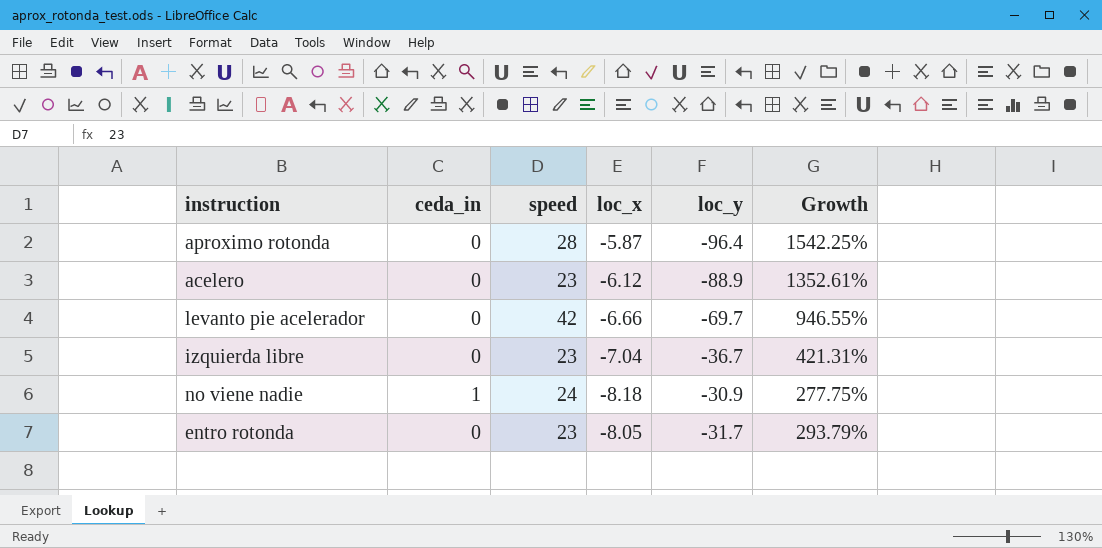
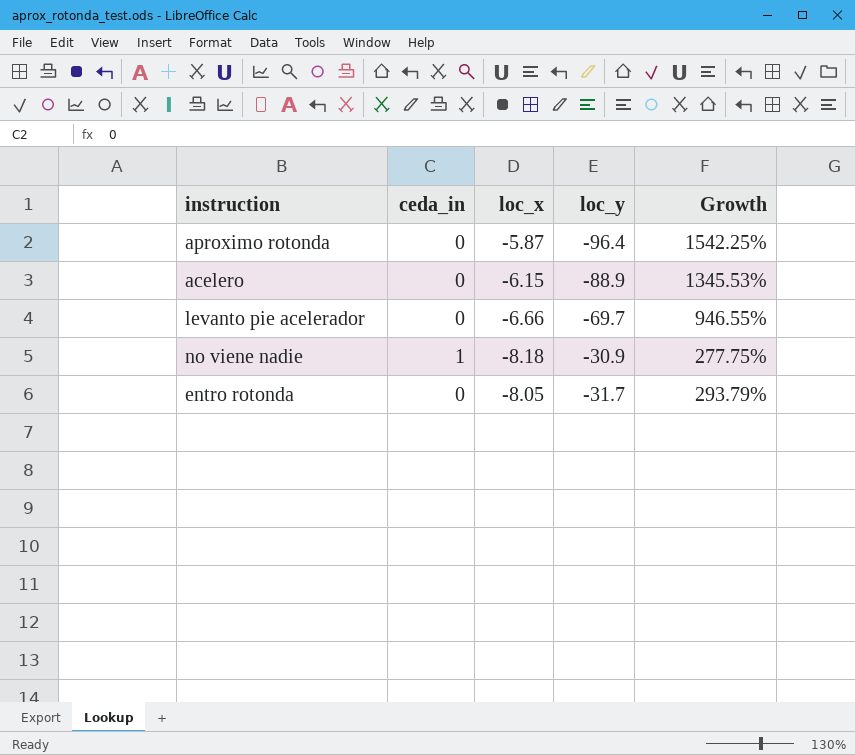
column speed | position: 3 -> none
row izquierda libre: 0 | 23 | -7.04 | -36.7 | 421.31% -> none
acelero | loc_x: -6.12 -> -6.15
acelero | Growth: 1352.61% -> 1345.53%

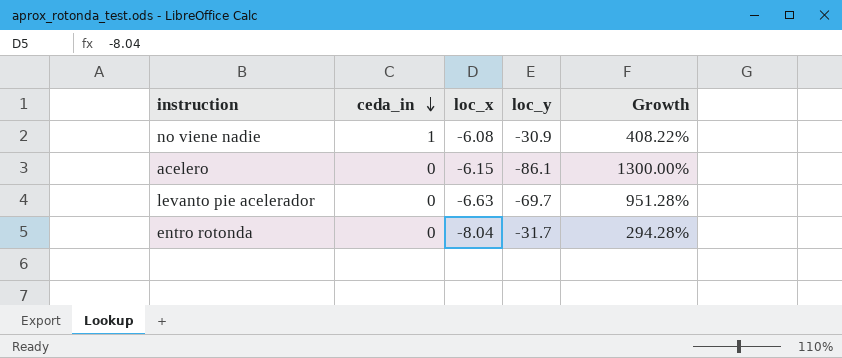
row order: none -> ceda_in descending
row aproximo rotonda: 0 | -5.87 | -96.4 | 1542.25% -> none
no viene nadie | loc_x: -8.18 -> -6.08
no viene nadie | Growth: 277.75% -> 408.22%
acelero | loc_y: -88.9 -> -86.1
acelero | Growth: 1345.53% -> 1300.00%
levanto pie acelerador | loc_x: -6.66 -> -6.63
levanto pie acelerador | Growth: 946.55% -> 951.28%
entro rotonda | loc_x: -8.05 -> -8.04
entro rotonda | Growth: 293.79% -> 294.28%

